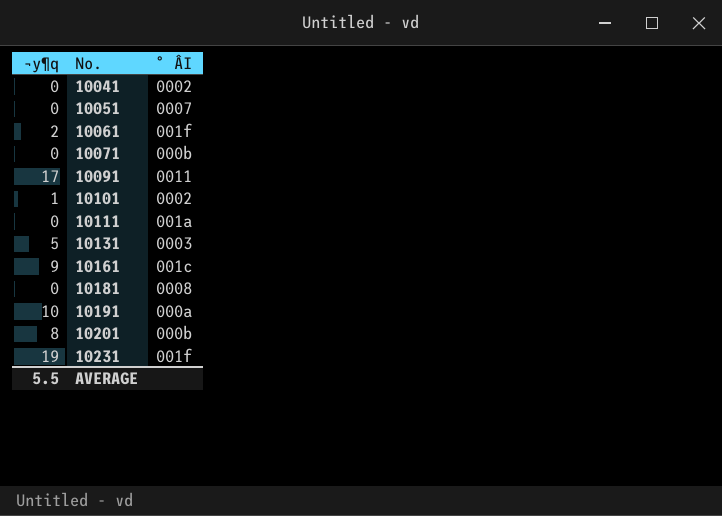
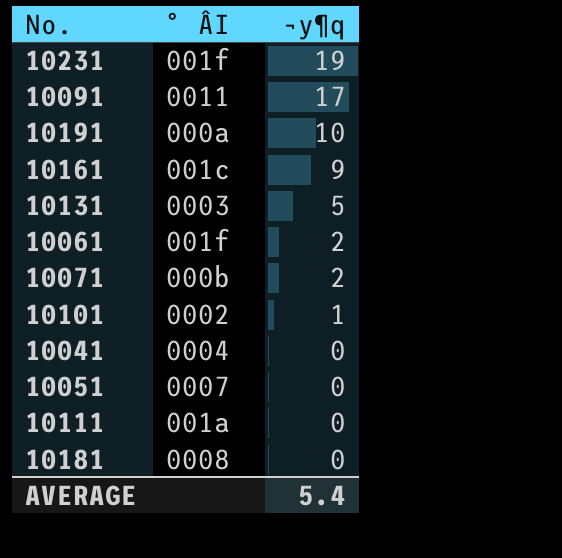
row order: No. ascending -> ¬y¶q descending
column ¬y¶q | position: 1 -> 3
row 10201: 8 | 000b -> none
10071 | ¬y¶q: 0 -> 2
10041 | ° ÂI: 0002 -> 0004
AVERAGE | ¬y¶q: 5.5 -> 5.4

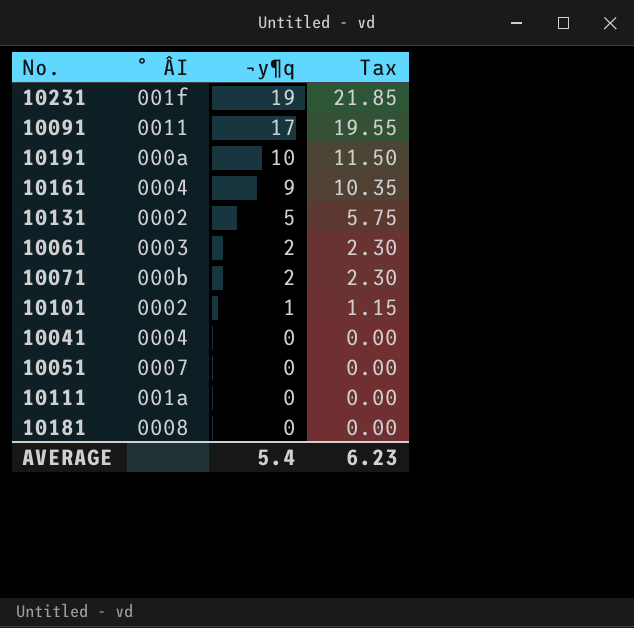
column Tax | formula: none -> [¬y¶q] * 1.15
10161 | ° ÂI: 001c -> 0004
10131 | ° ÂI: 0003 -> 0002
10061 | ° ÂI: 001f -> 0003

